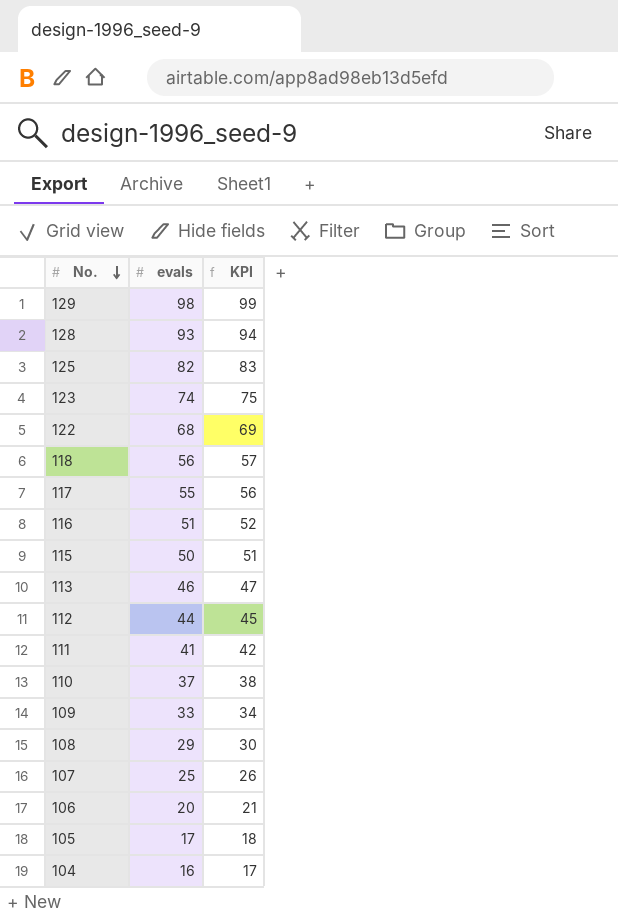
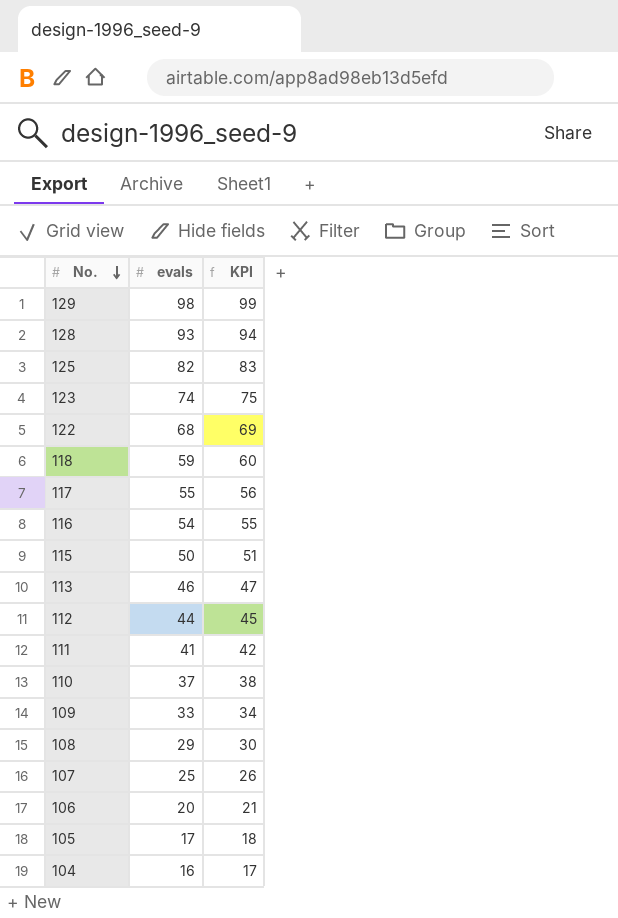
118 | evals: 56 -> 59
118 | KPI: 57 -> 60
116 | evals: 51 -> 54
116 | KPI: 52 -> 55

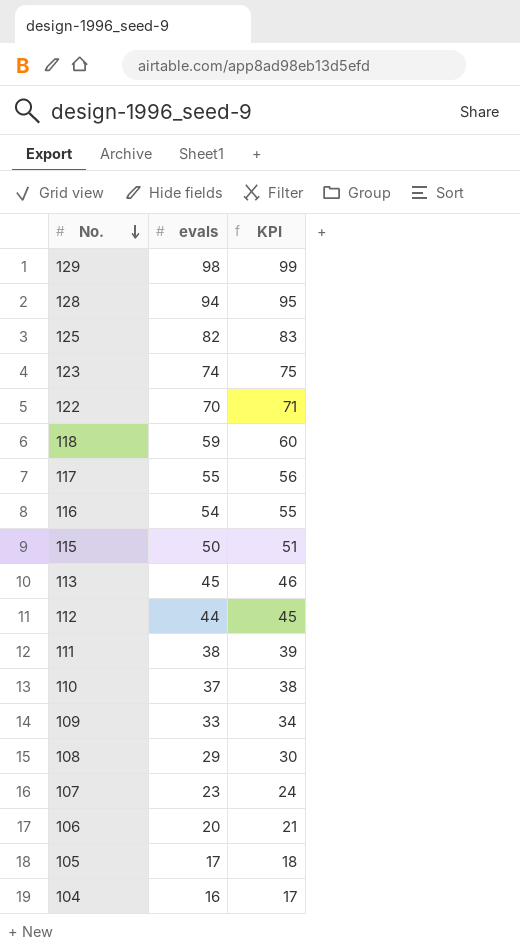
128 | evals: 93 -> 94
128 | KPI: 94 -> 95
122 | evals: 68 -> 70
122 | KPI: 69 -> 71
113 | evals: 46 -> 45
113 | KPI: 47 -> 46
111 | evals: 41 -> 38
111 | KPI: 42 -> 39
107 | evals: 25 -> 23
107 | KPI: 26 -> 24

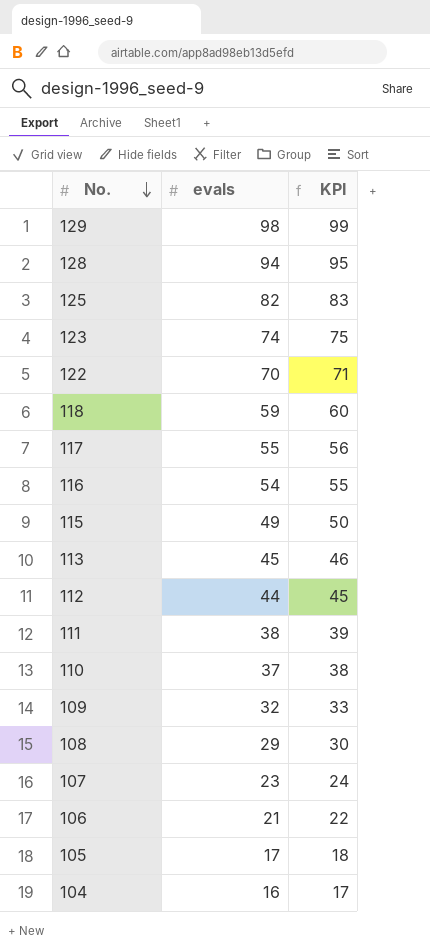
115 | evals: 50 -> 49
115 | KPI: 51 -> 50
109 | evals: 33 -> 32
109 | KPI: 34 -> 33
106 | evals: 20 -> 21
106 | KPI: 21 -> 22

